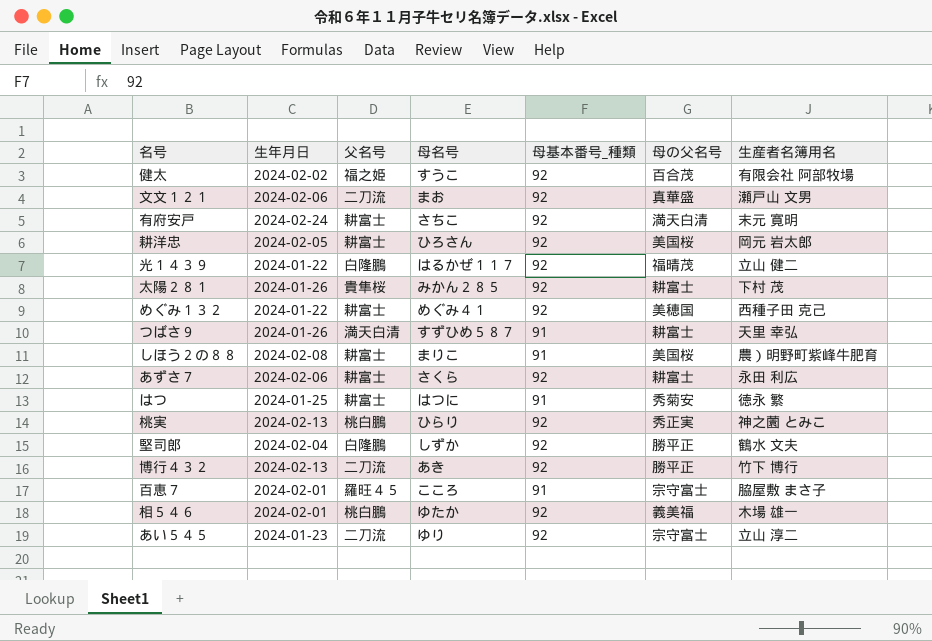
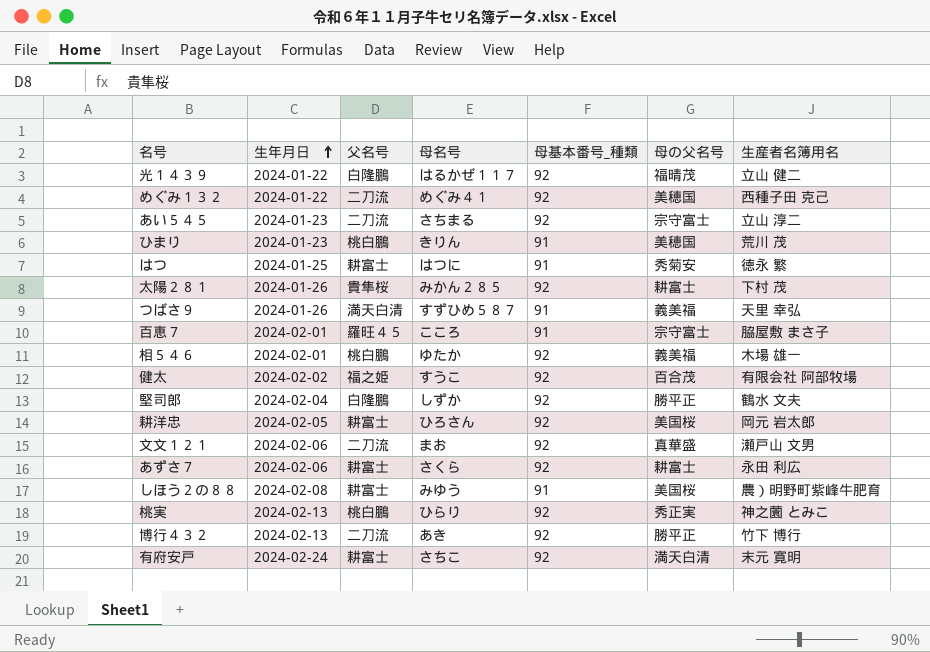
row order: none -> 生年月日 ascending
めぐみ１３２ | 父名号: 耕富士 -> 二刀流
あい５４５ | 母名号: ゆり -> さちまる
row ひまり: none -> 2024-01-23 | 桃白鵬 | きりん | 91 | 美穂国 | 荒川 茂
つばさ９ | 母の父名号: 耕富士 -> 義美福
しほう２の８８ | 母名号: まりこ -> みゆう

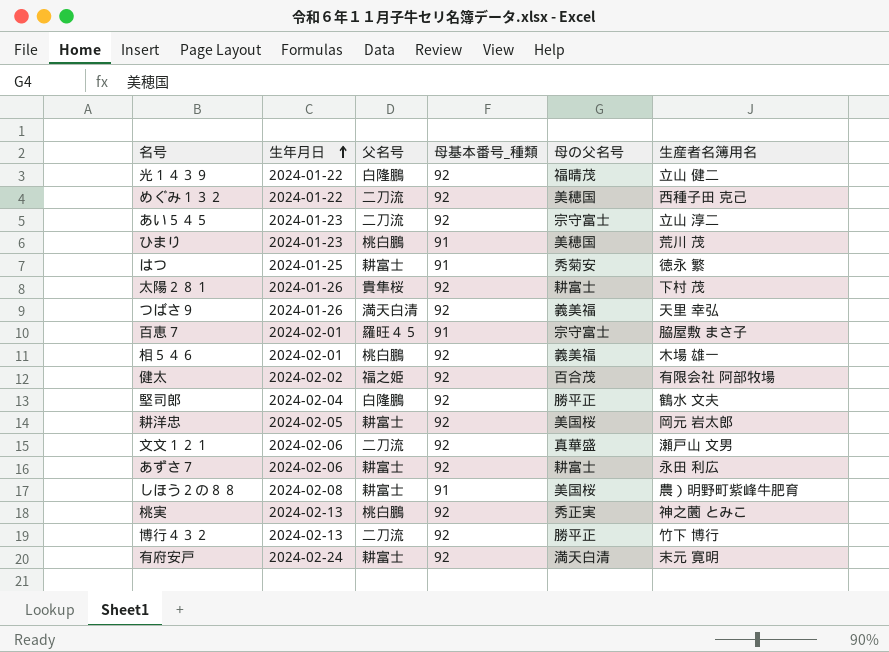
column 母名号 | position: 4 -> none
つばさ９ | 母基本番号_種類: 91 -> 92

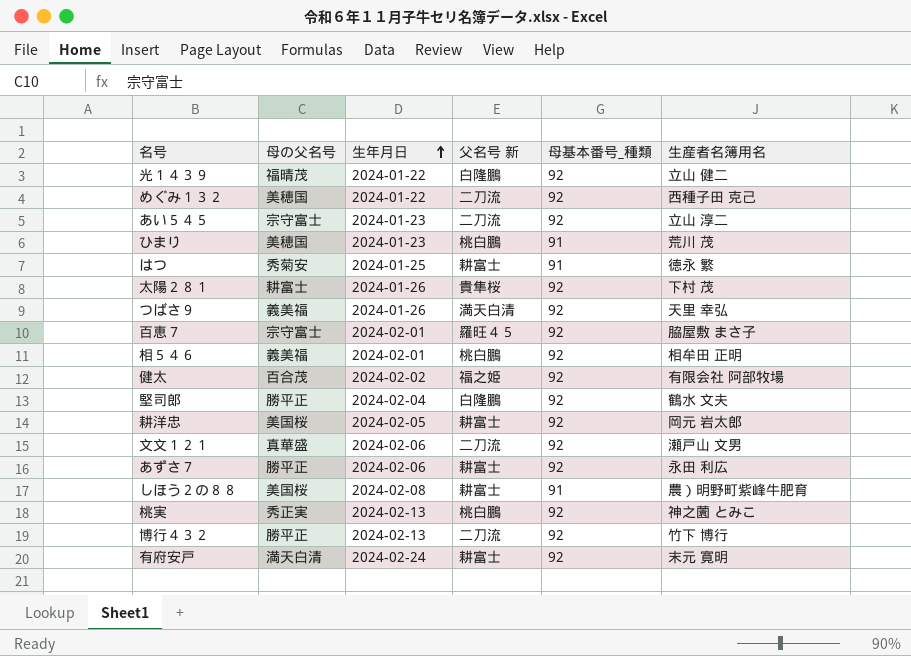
column 母の父名号 | position: 5 -> 2
column name: 父名号 -> 父名号 新
百恵７ | 母基本番号_種類: 91 -> 92
相５４６ | 生産者名簿用名: 木場 雄一 -> 相牟田 正明
あずさ７ | 母の父名号: 耕富士 -> 勝平正

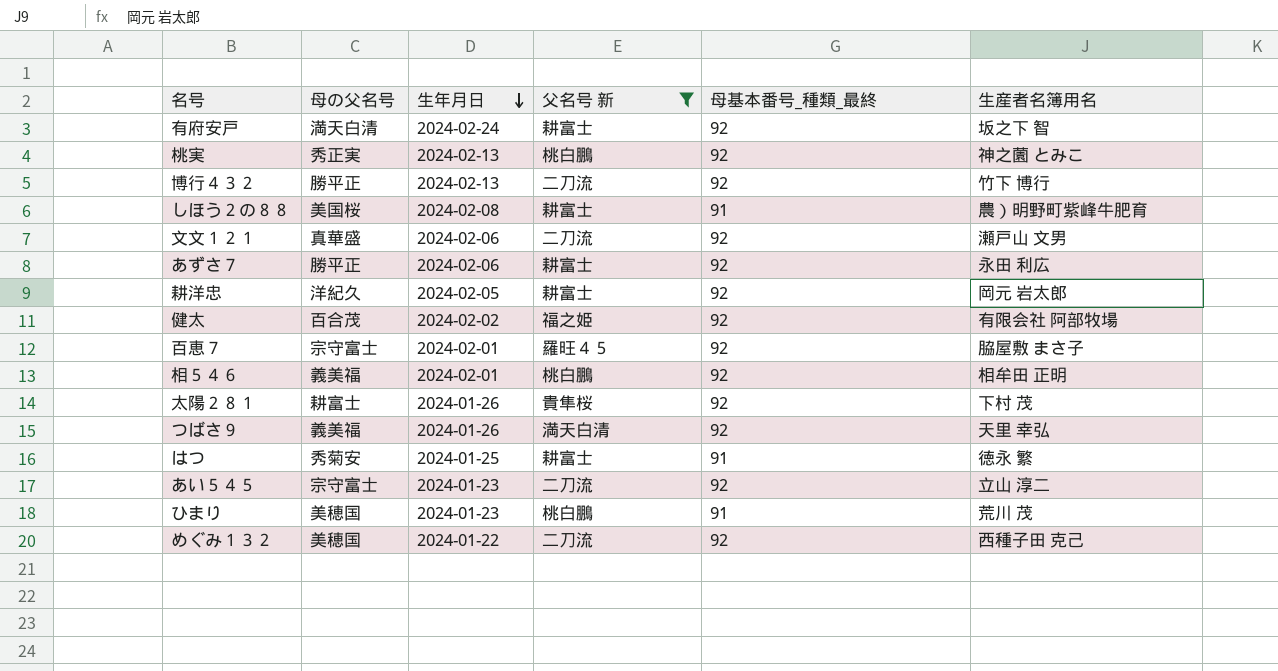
filter: none -> 父名号 新 != 白隆鵬
row order: 生年月日 ascending -> 生年月日 descending
column name: 母基本番号_種類 -> 母基本番号_種類_最終
有府安戸 | 生産者名簿用名: 末元 寛明 -> 坂之下 智
耕洋忠 | 母の父名号: 美国桜 -> 洋紀久

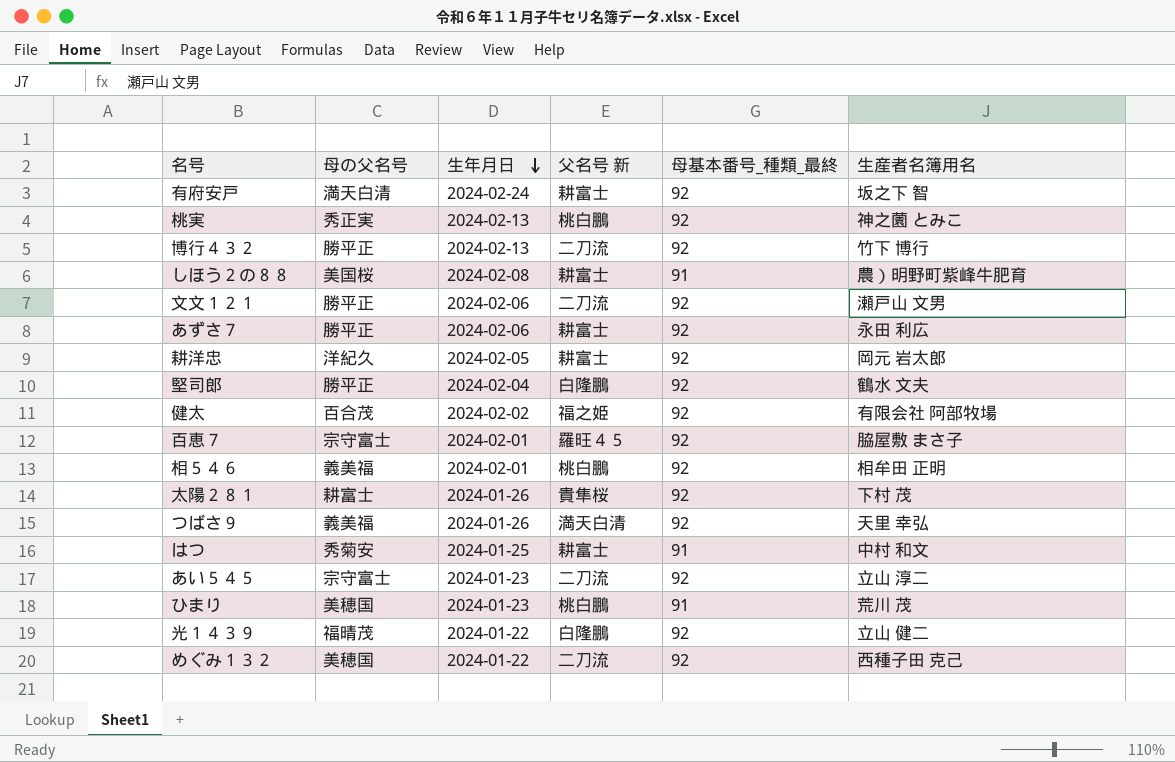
filter: 父名号 新 != 白隆鵬 -> none
文文１２１ | 母の父名号: 真華盛 -> 勝平正
はつ | 生産者名簿用名: 徳永 繁 -> 中村 和文

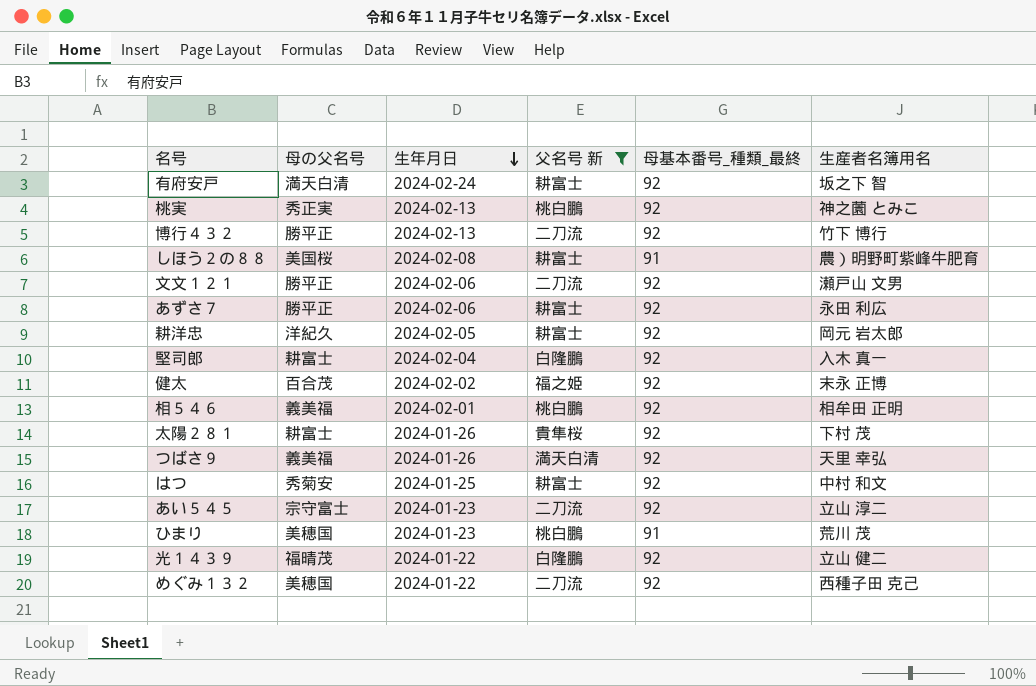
filter: none -> 父名号 新 != 羅旺４５
堅司郎 | 母の父名号: 勝平正 -> 耕富士
堅司郎 | 生産者名簿用名: 鶴水 文夫 -> 入木 真一
健太 | 生産者名簿用名: 有限会社 阿部牧場 -> 末永 正博
はつ | 母基本番号_種類_最終: 91 -> 92

